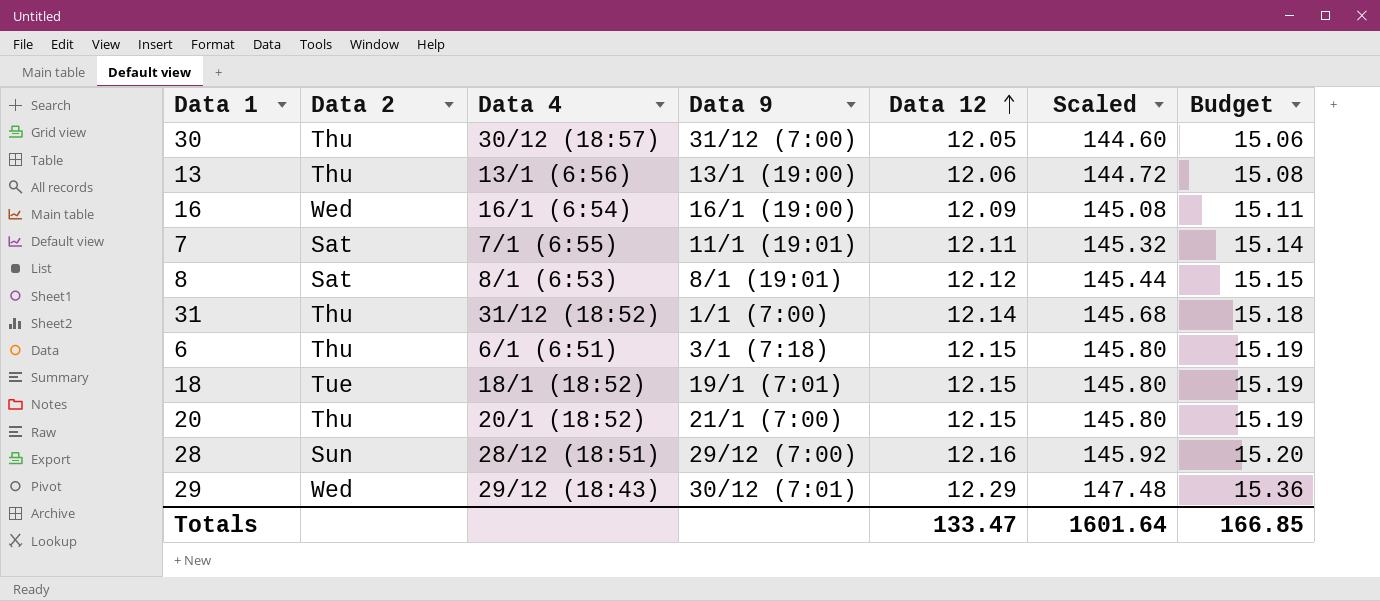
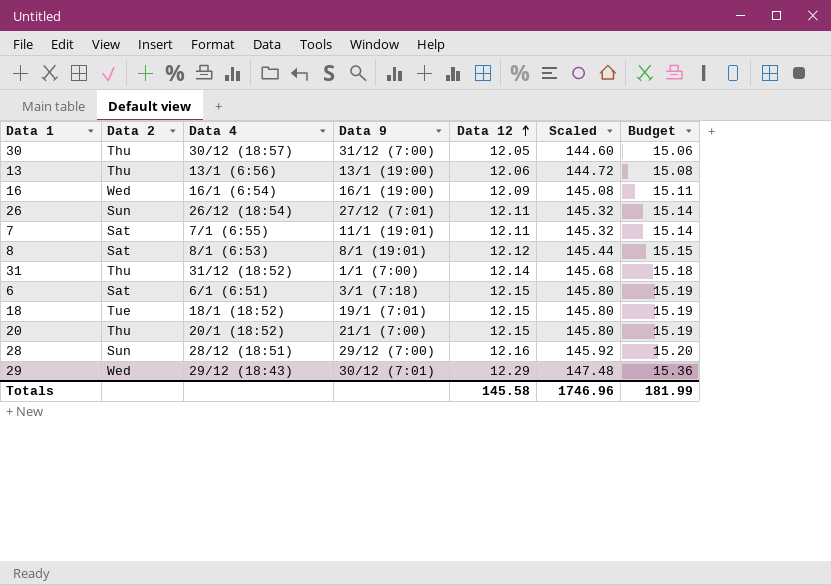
row 26: none -> Sun | 26/12 (18:54) | 27/12 (7:01) | 12.11 | 145.32 | 15.14
6 | Data 2: Thu -> Sat
Totals | Data 12: 133.47 -> 145.58
Totals | Scaled: 1601.64 -> 1746.96
Totals | Budget: 166.85 -> 181.99

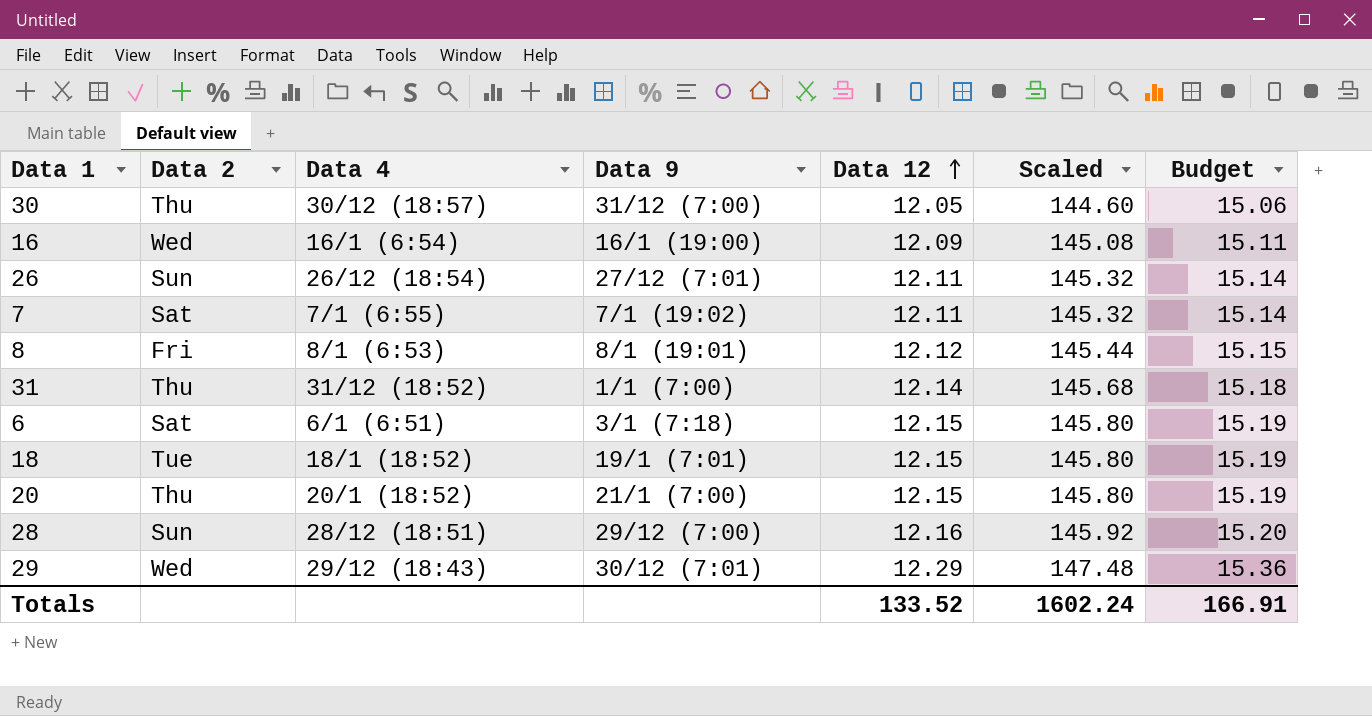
row 13: Thu | 13/1 (6:56) | 13/1 (19:00) | 12.06 | 144.72 | 15.08 -> none
7 | Data 9: 11/1 (19:01) -> 7/1 (19:02)
8 | Data 2: Sat -> Fri
Totals | Data 12: 145.58 -> 133.52
Totals | Scaled: 1746.96 -> 1602.24
Totals | Budget: 181.99 -> 166.91

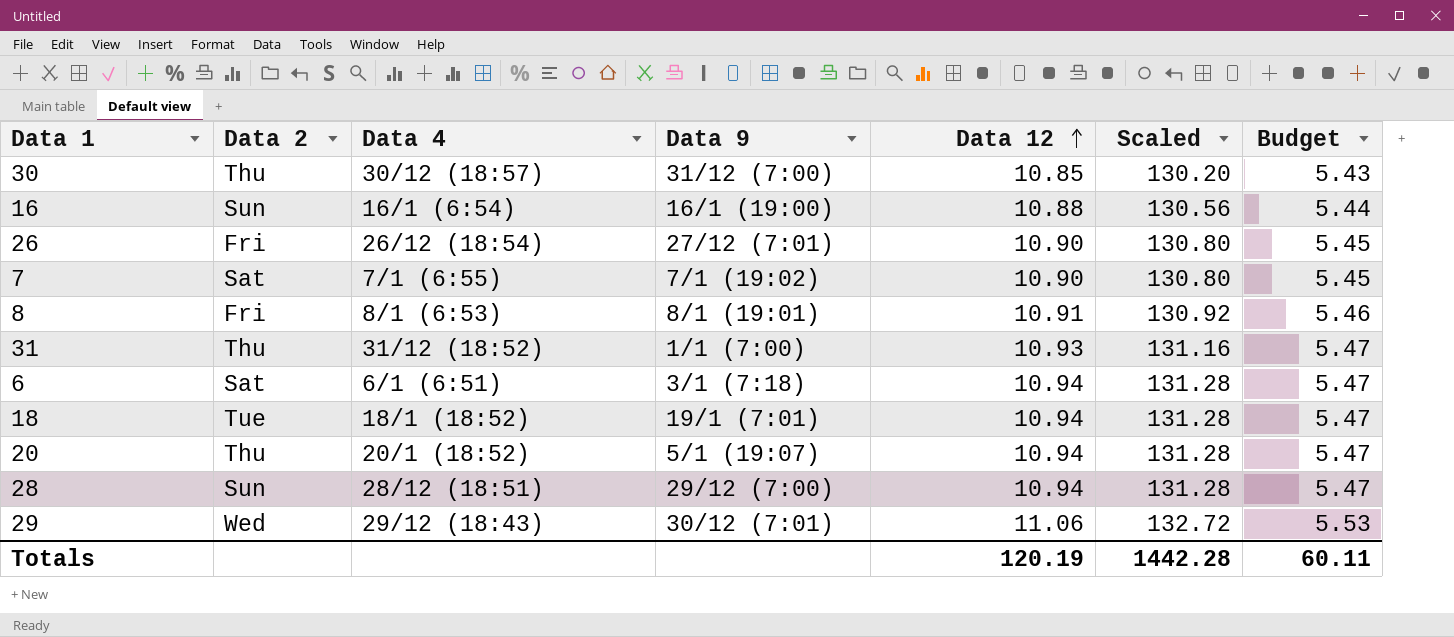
column Budget | formula: [Data 12] * 1.25 -> [Data 12] * 0.5
30 | Data 12: 12.05 -> 10.85
30 | Scaled: 144.60 -> 130.20
16 | Data 2: Wed -> Sun
16 | Data 12: 12.09 -> 10.88
16 | Scaled: 145.08 -> 130.56
26 | Data 2: Sun -> Fri
26 | Data 12: 12.11 -> 10.90
26 | Scaled: 145.32 -> 130.80
7 | Data 12: 12.11 -> 10.90
7 | Scaled: 145.32 -> 130.80
8 | Data 12: 12.12 -> 10.91
8 | Scaled: 145.44 -> 130.92
31 | Data 12: 12.14 -> 10.93
31 | Scaled: 145.68 -> 131.16
6 | Data 12: 12.15 -> 10.94
6 | Scaled: 145.80 -> 131.28
18 | Data 12: 12.15 -> 10.94
18 | Scaled: 145.80 -> 131.28
20 | Data 9: 21/1 (7:00) -> 5/1 (19:07)
20 | Data 12: 12.15 -> 10.94
20 | Scaled: 145.80 -> 131.28
28 | Data 12: 12.16 -> 10.94
28 | Scaled: 145.92 -> 131.28
29 | Data 12: 12.29 -> 11.06
29 | Scaled: 147.48 -> 132.72
Totals | Data 12: 133.52 -> 120.19
Totals | Scaled: 1602.24 -> 1442.28
Totals | Budget: 166.91 -> 60.11

